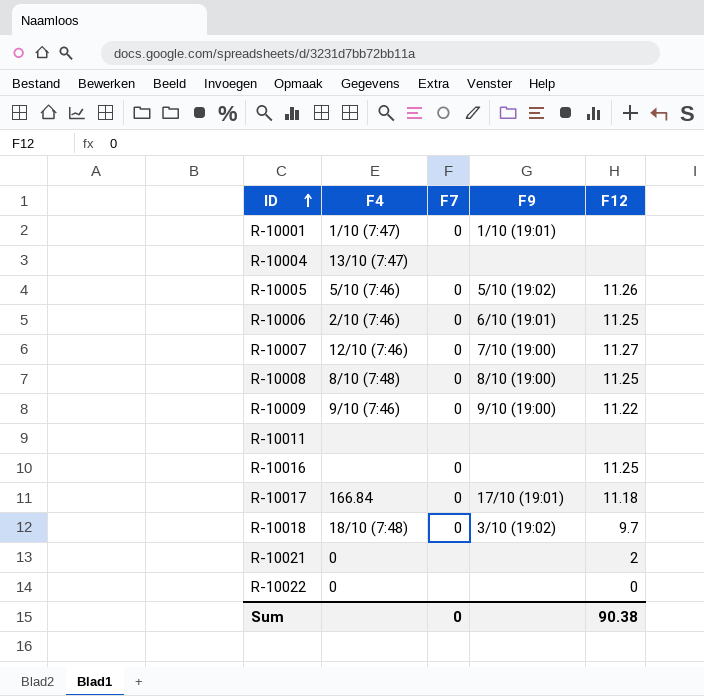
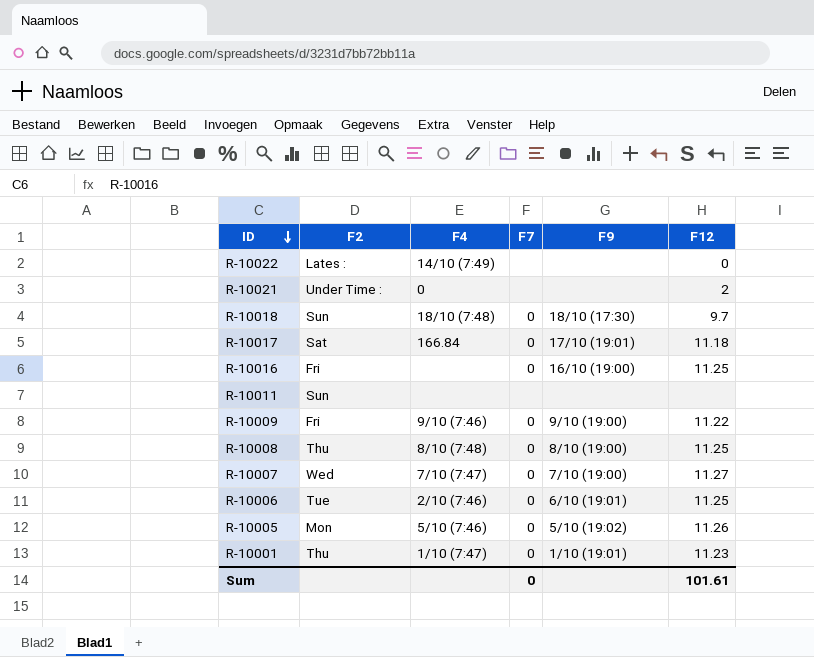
row order: ID ascending -> ID descending
column F2 | position: none -> 2
row R-10004: 13/10 (7:47) | none | none | none -> none
R-10022 | F4: 0 -> 14/10 (7:49)
R-10018 | F9: 3/10 (19:02) -> 18/10 (17:30)
R-10016 | F9: none -> 16/10 (19:00)
R-10007 | F4: 12/10 (7:46) -> 7/10 (7:47)
R-10001 | F12: none -> 11.23
Sum | F12: 90.38 -> 101.61

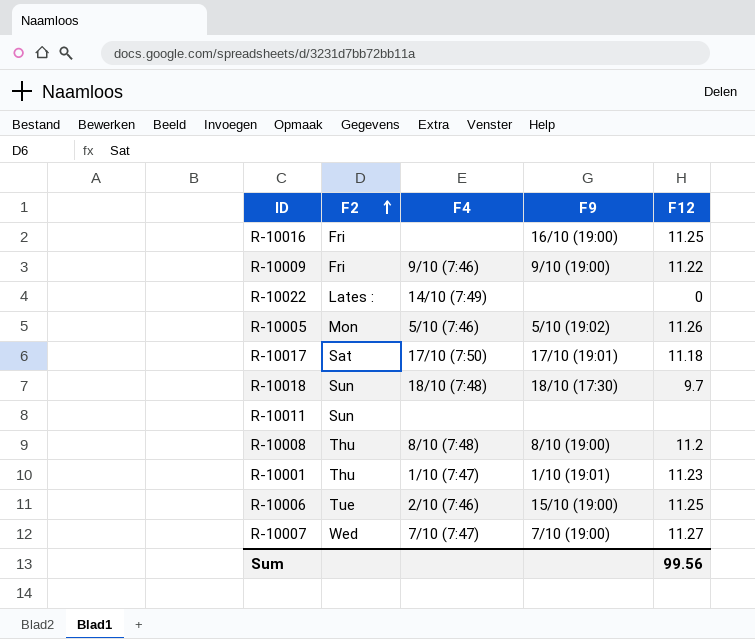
row order: ID descending -> F2 ascending
column F7 | position: 4 -> none
row R-10021: Under Time : | 0 | none | none | 2 -> none
R-10017 | F4: 166.84 -> 17/10 (7:50)
R-10008 | F12: 11.25 -> 11.2
R-10006 | F9: 6/10 (19:01) -> 15/10 (19:00)
Sum | F12: 101.61 -> 99.56

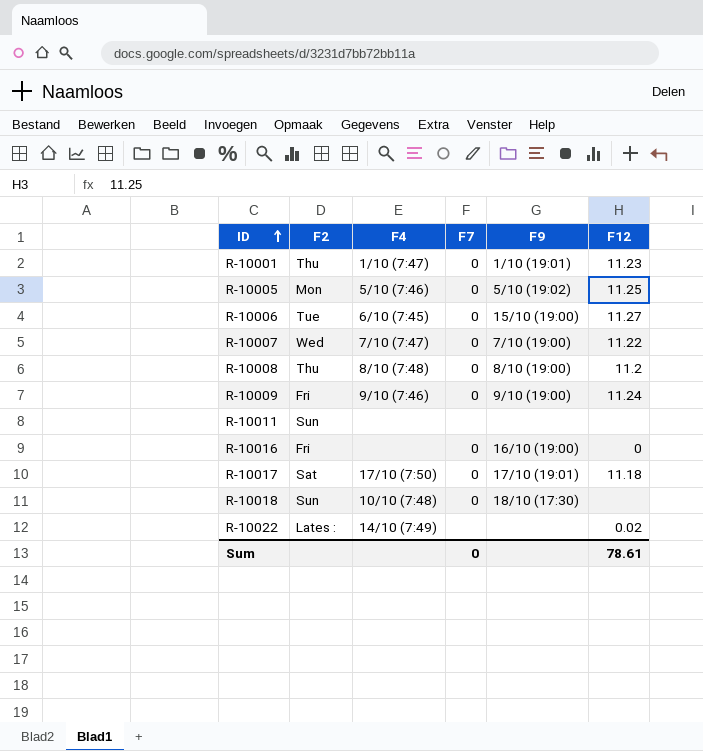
row order: F2 ascending -> ID ascending
column F7 | position: none -> 4
R-10005 | F12: 11.26 -> 11.25
R-10006 | F4: 2/10 (7:46) -> 6/10 (7:45)
R-10006 | F12: 11.25 -> 11.27
R-10007 | F12: 11.27 -> 11.22
R-10009 | F12: 11.22 -> 11.24
R-10016 | F12: 11.25 -> 0
R-10018 | F4: 18/10 (7:48) -> 10/10 (7:48)
R-10018 | F12: 9.7 -> none
R-10022 | F12: 0 -> 0.02
Sum | F12: 99.56 -> 78.61

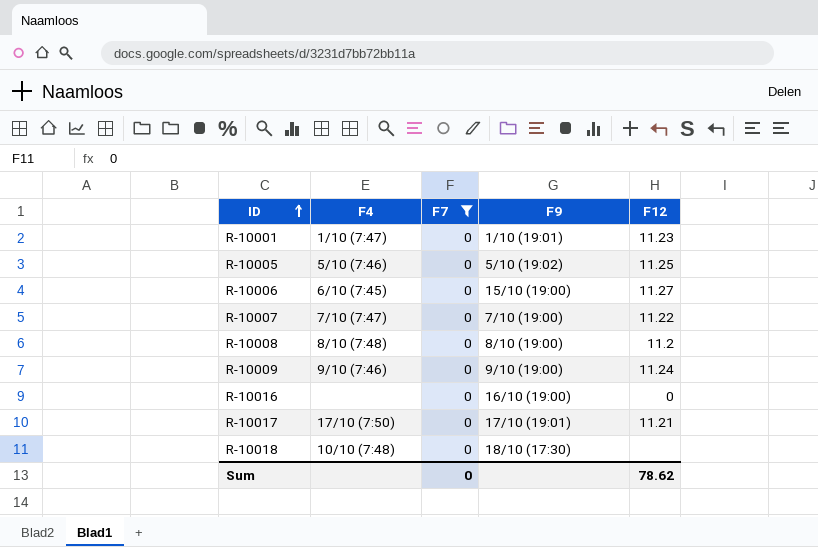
filter: none -> F7 = 0
column F2 | position: 2 -> none
R-10017 | F12: 11.18 -> 11.21
Sum | F12: 78.61 -> 78.62

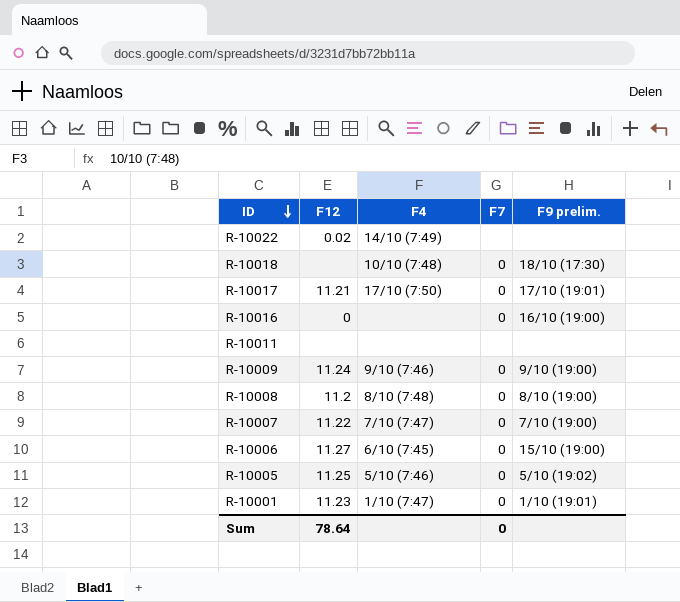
filter: F7 = 0 -> none
row order: ID ascending -> ID descending
column F12 | position: 5 -> 2
column name: F9 -> F9 prelim.
Sum | F12: 78.62 -> 78.64

